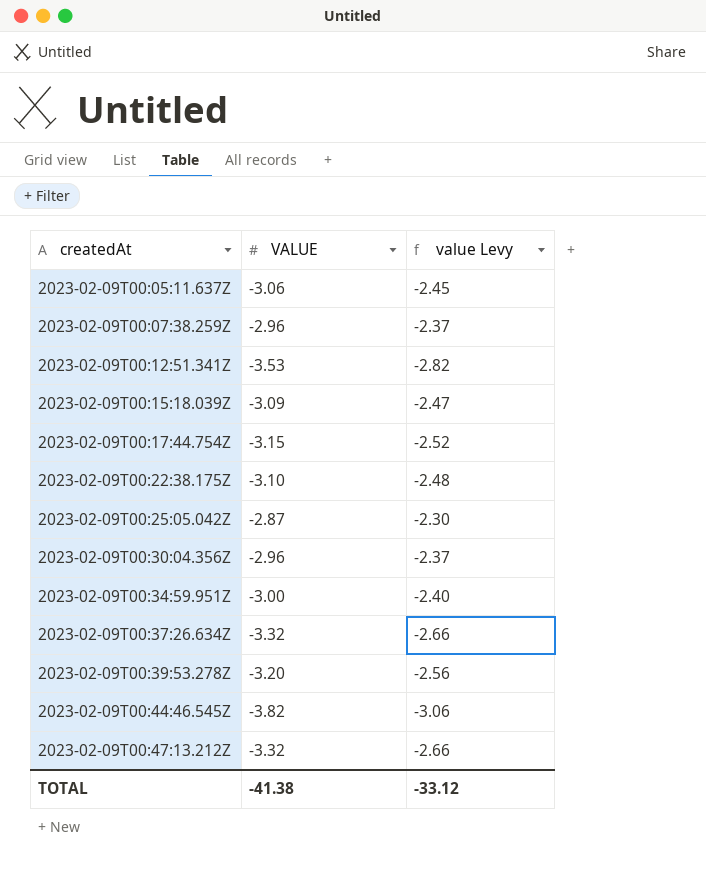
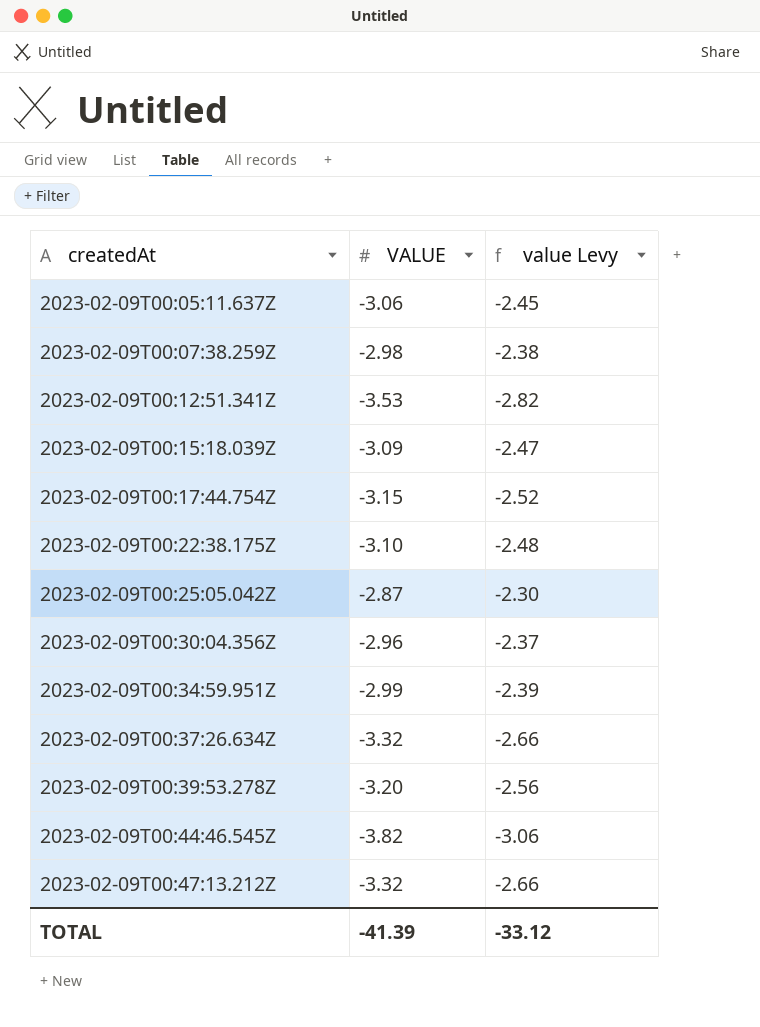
2023-02-09T00:07:38.259Z | VALUE: -2.96 -> -2.98
2023-02-09T00:07:38.259Z | value Levy: -2.37 -> -2.38
2023-02-09T00:34:59.951Z | VALUE: -3.00 -> -2.99
2023-02-09T00:34:59.951Z | value Levy: -2.40 -> -2.39
TOTAL | VALUE: -41.38 -> -41.39

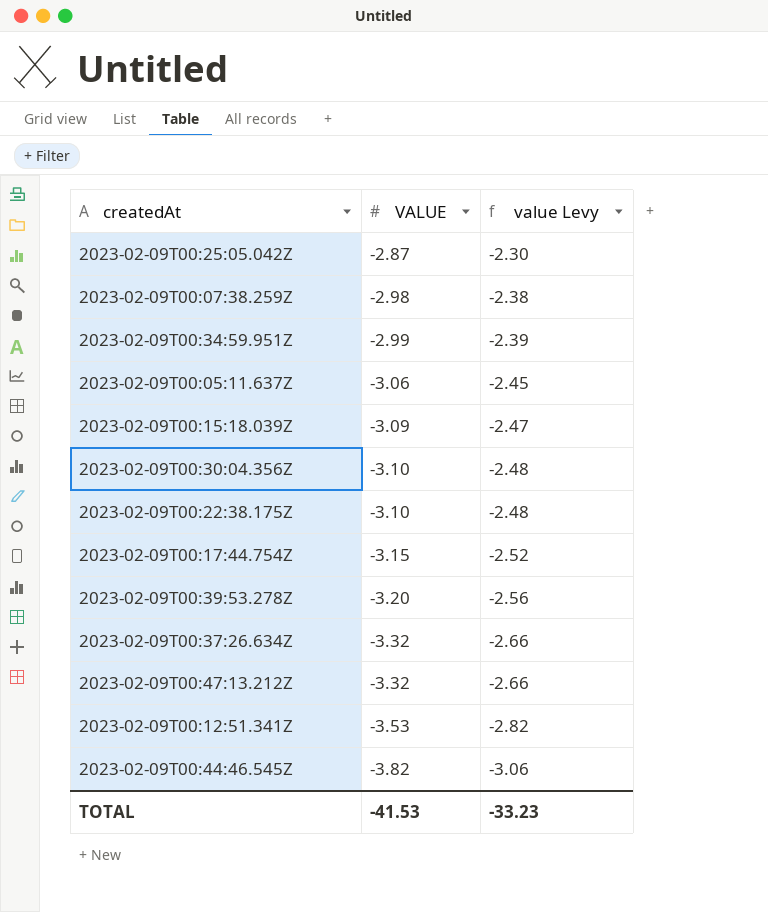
row order: createdAt ascending -> VALUE descending
2023-02-09T00:30:04.356Z | VALUE: -2.96 -> -3.10
2023-02-09T00:30:04.356Z | value Levy: -2.37 -> -2.48
TOTAL | VALUE: -41.39 -> -41.53
TOTAL | value Levy: -33.12 -> -33.23

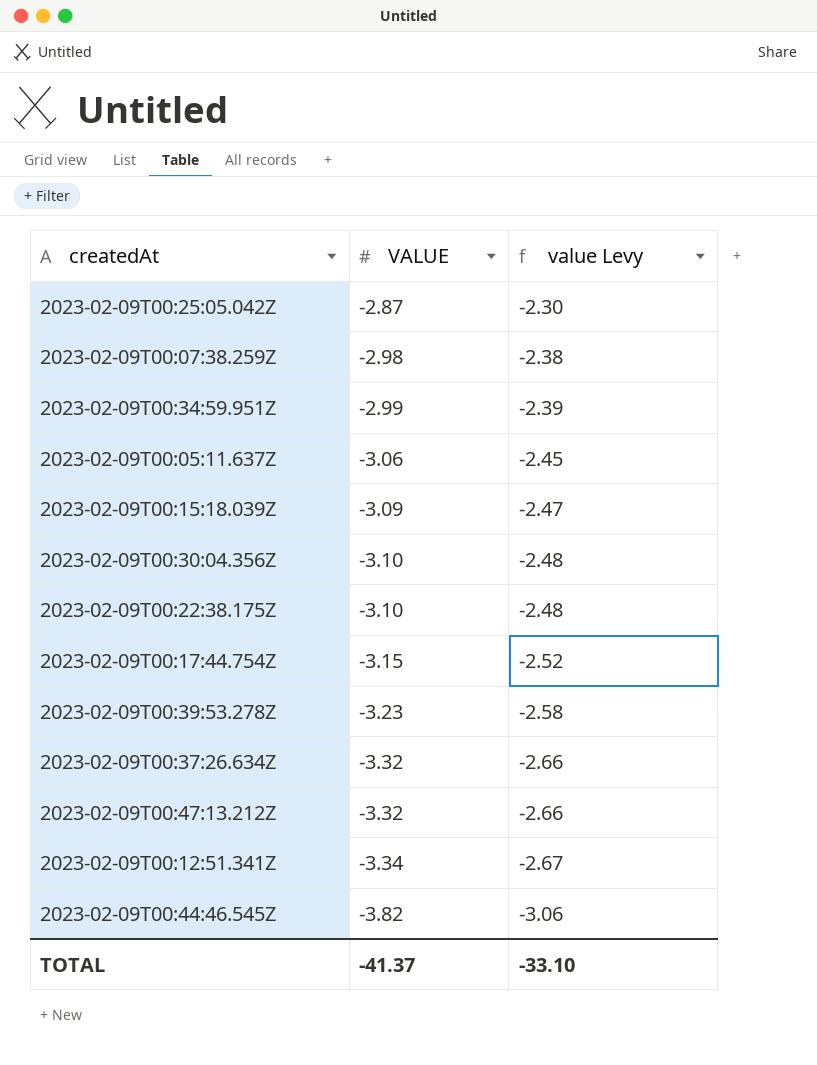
2023-02-09T00:39:53.278Z | VALUE: -3.20 -> -3.23
2023-02-09T00:39:53.278Z | value Levy: -2.56 -> -2.58
2023-02-09T00:12:51.341Z | VALUE: -3.53 -> -3.34
2023-02-09T00:12:51.341Z | value Levy: -2.82 -> -2.67
TOTAL | VALUE: -41.53 -> -41.37
TOTAL | value Levy: -33.23 -> -33.10

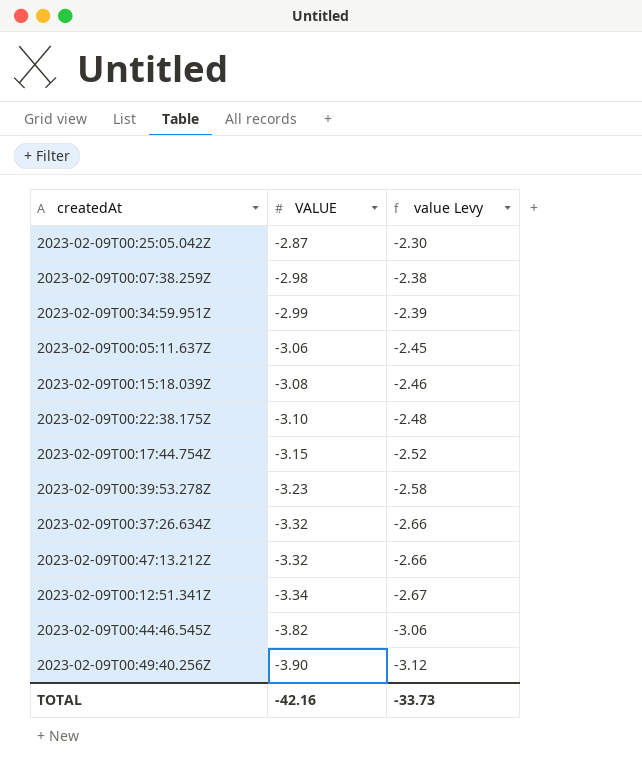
row 2023-02-09T00:30:04.356Z: -3.10 | -2.48 -> none
2023-02-09T00:15:18.039Z | VALUE: -3.09 -> -3.08
2023-02-09T00:15:18.039Z | value Levy: -2.47 -> -2.46
row 2023-02-09T00:49:40.256Z: none -> -3.90 | -3.12
TOTAL | VALUE: -41.37 -> -42.16
TOTAL | value Levy: -33.10 -> -33.73

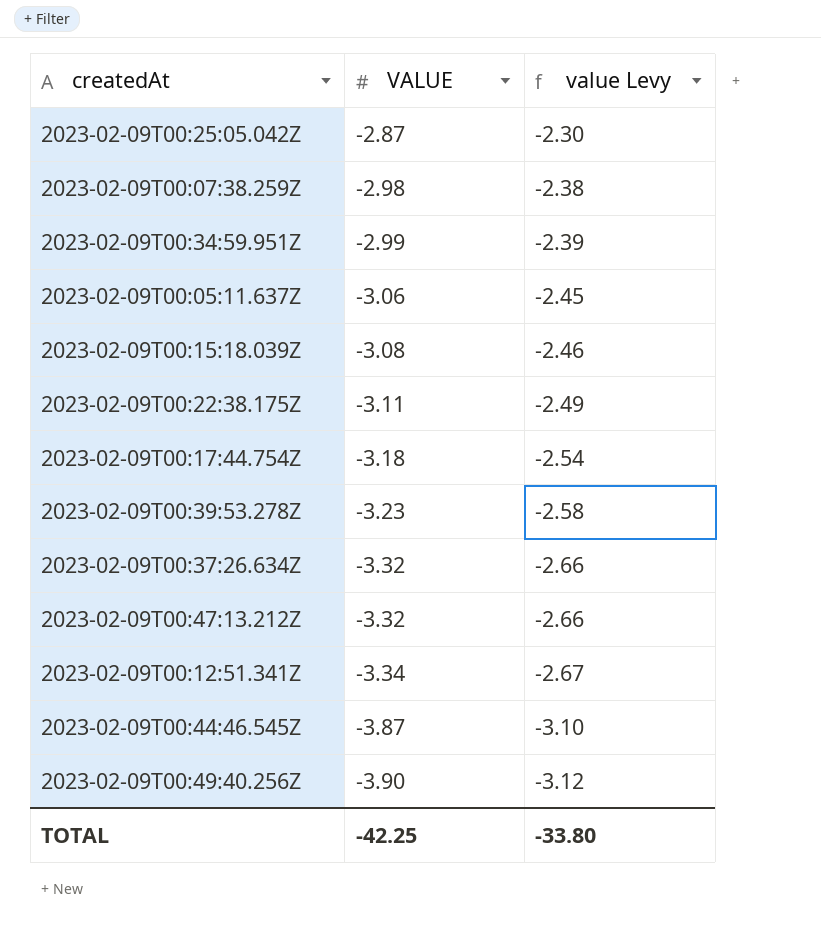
2023-02-09T00:22:38.175Z | VALUE: -3.10 -> -3.11
2023-02-09T00:22:38.175Z | value Levy: -2.48 -> -2.49
2023-02-09T00:17:44.754Z | VALUE: -3.15 -> -3.18
2023-02-09T00:17:44.754Z | value Levy: -2.52 -> -2.54
2023-02-09T00:44:46.545Z | VALUE: -3.82 -> -3.87
2023-02-09T00:44:46.545Z | value Levy: -3.06 -> -3.10
TOTAL | VALUE: -42.16 -> -42.25
TOTAL | value Levy: -33.73 -> -33.80

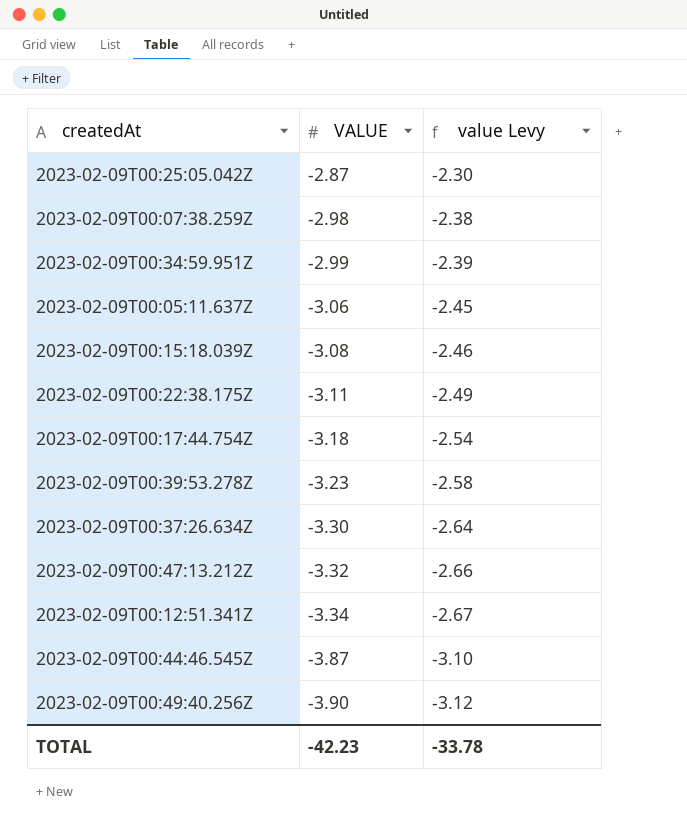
2023-02-09T00:37:26.634Z | VALUE: -3.32 -> -3.30
2023-02-09T00:37:26.634Z | value Levy: -2.66 -> -2.64
TOTAL | VALUE: -42.25 -> -42.23
TOTAL | value Levy: -33.80 -> -33.78

